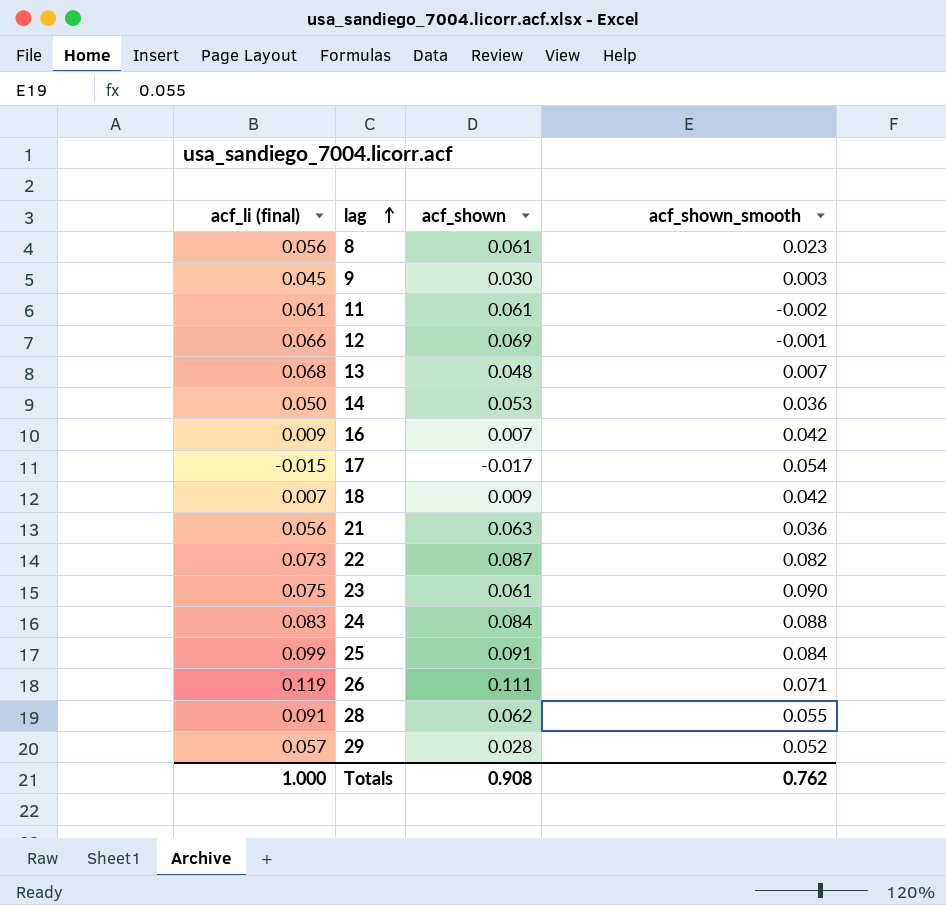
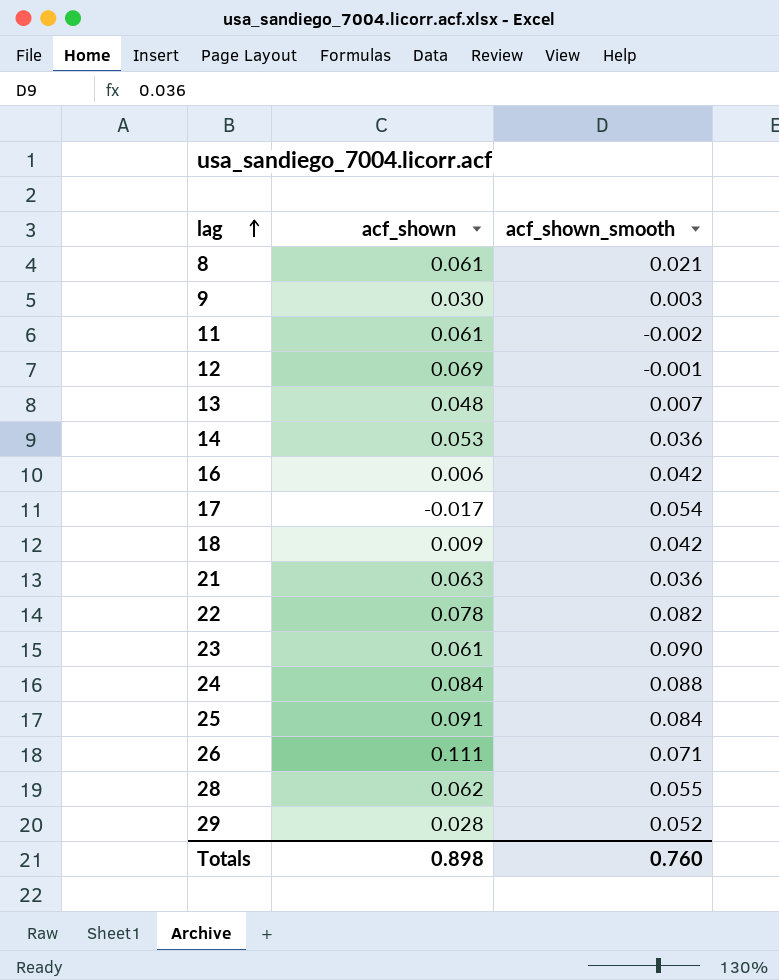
column acf_li (final) | position: 1 -> none
8 | acf_shown_smooth: 0.023 -> 0.021
16 | acf_shown: 0.007 -> 0.006
22 | acf_shown: 0.087 -> 0.078
Totals | acf_shown: 0.908 -> 0.898
Totals | acf_shown_smooth: 0.762 -> 0.760

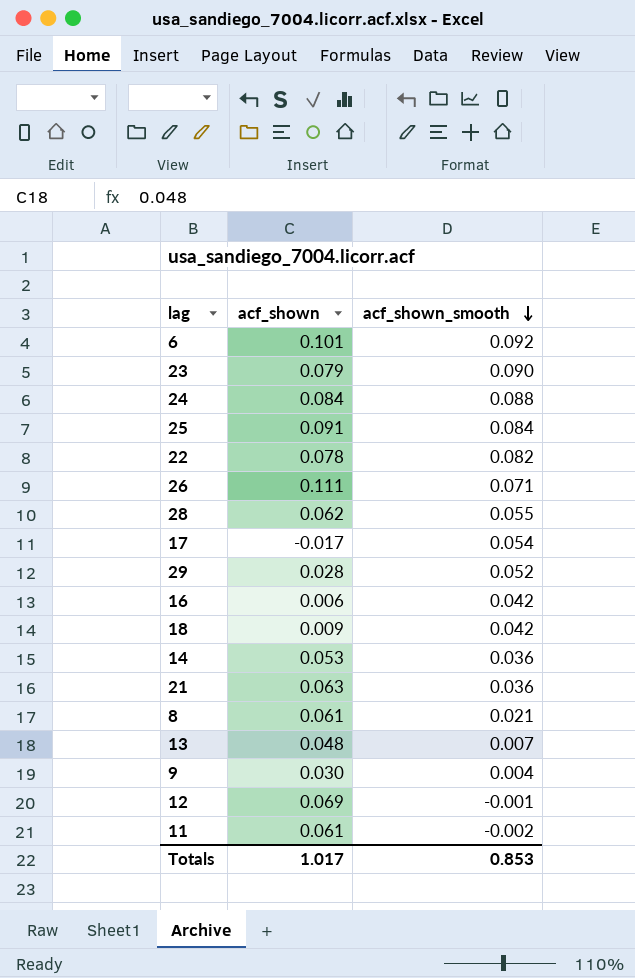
row order: lag ascending -> acf_shown_smooth descending
row 6: none -> 0.101 | 0.092
23 | acf_shown: 0.061 -> 0.079
9 | acf_shown_smooth: 0.003 -> 0.004
Totals | acf_shown: 0.898 -> 1.017
Totals | acf_shown_smooth: 0.760 -> 0.853

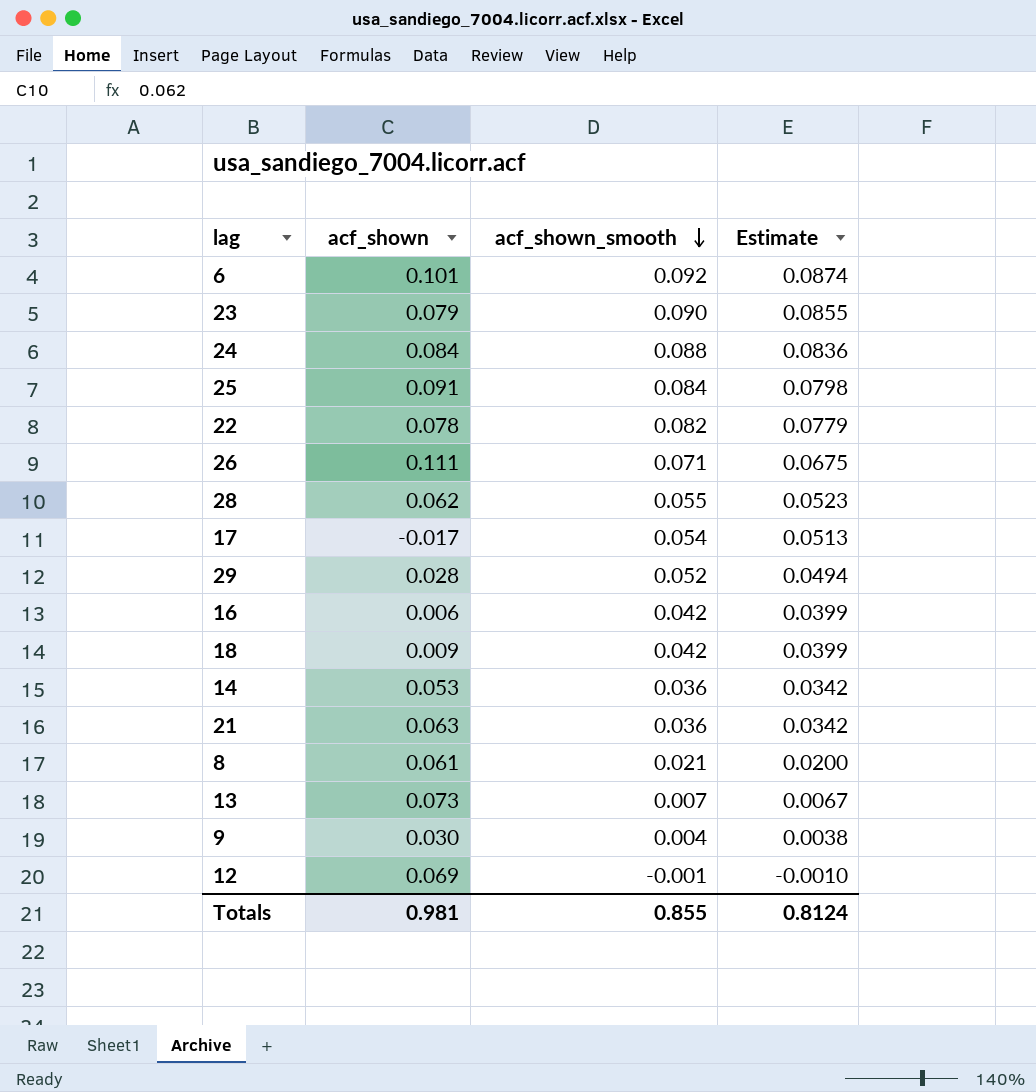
column Estimate | formula: none -> [acf_shown_smooth] * 0.95
row 11: 0.061 | -0.002 -> none
13 | acf_shown: 0.048 -> 0.073
Totals | acf_shown: 1.017 -> 0.981
Totals | acf_shown_smooth: 0.853 -> 0.855

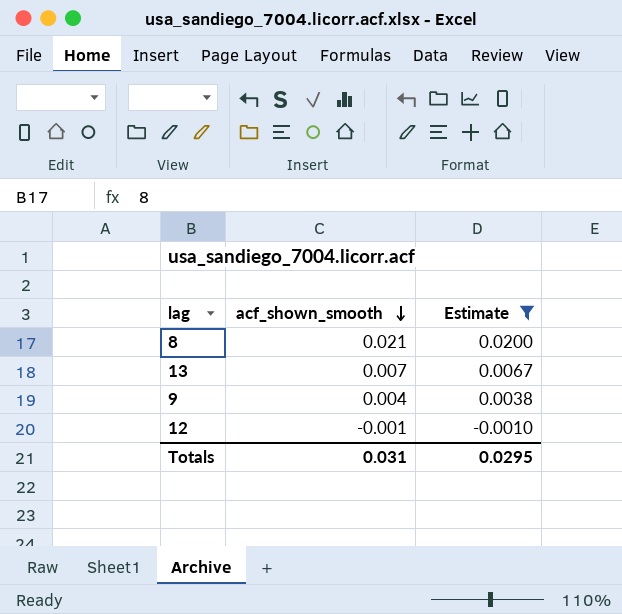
filter: none -> Estimate <= 0.0200
column acf_shown | position: 2 -> none
Totals | acf_shown_smooth: 0.855 -> 0.031
Totals | Estimate: 0.8124 -> 0.0295

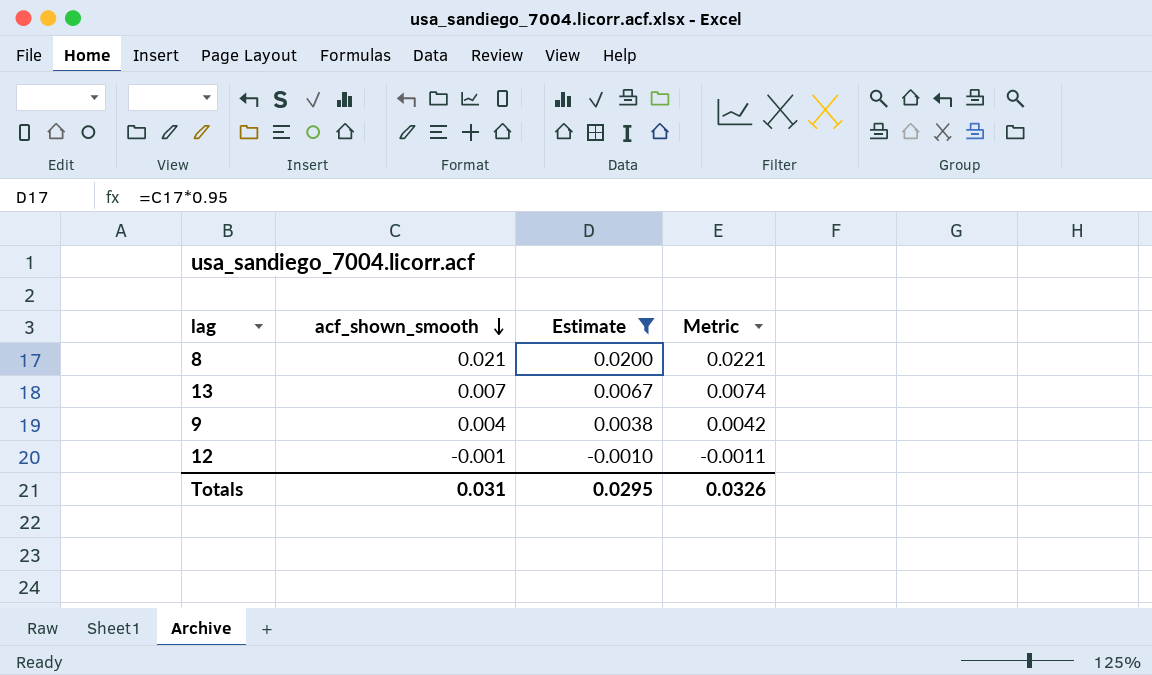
column Metric | formula: none -> [acf_shown_smooth] * 1.05

